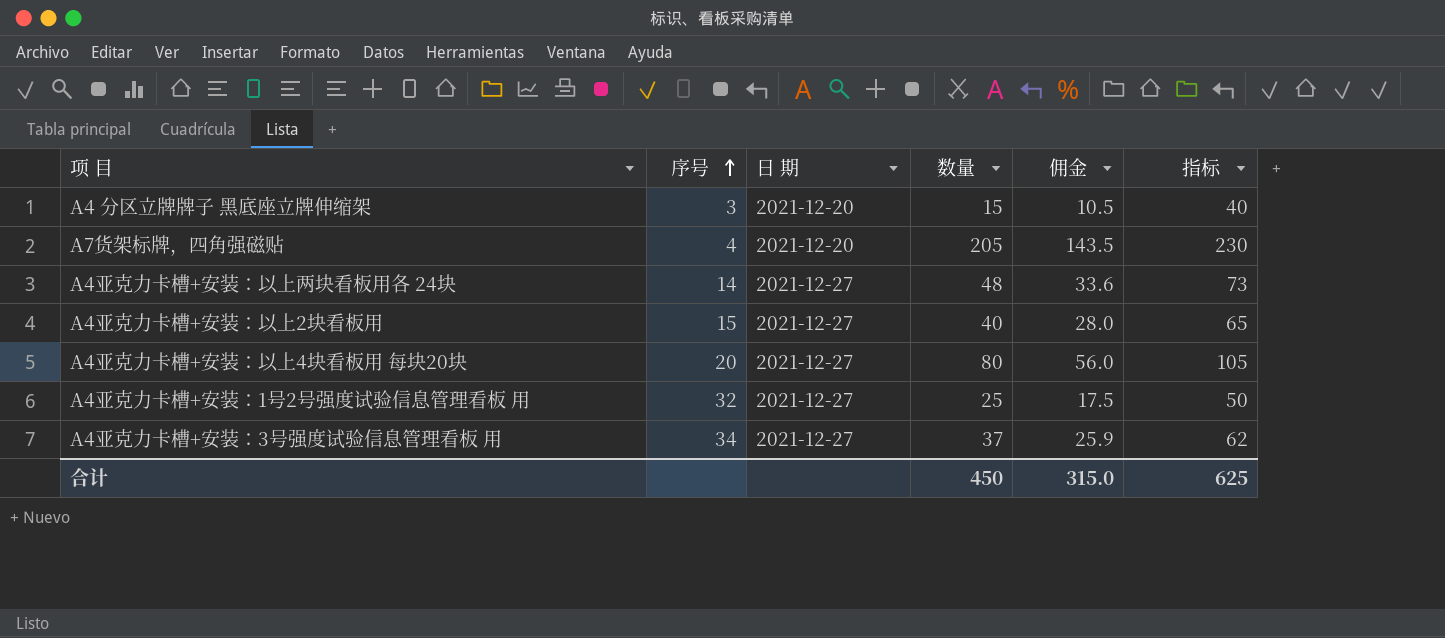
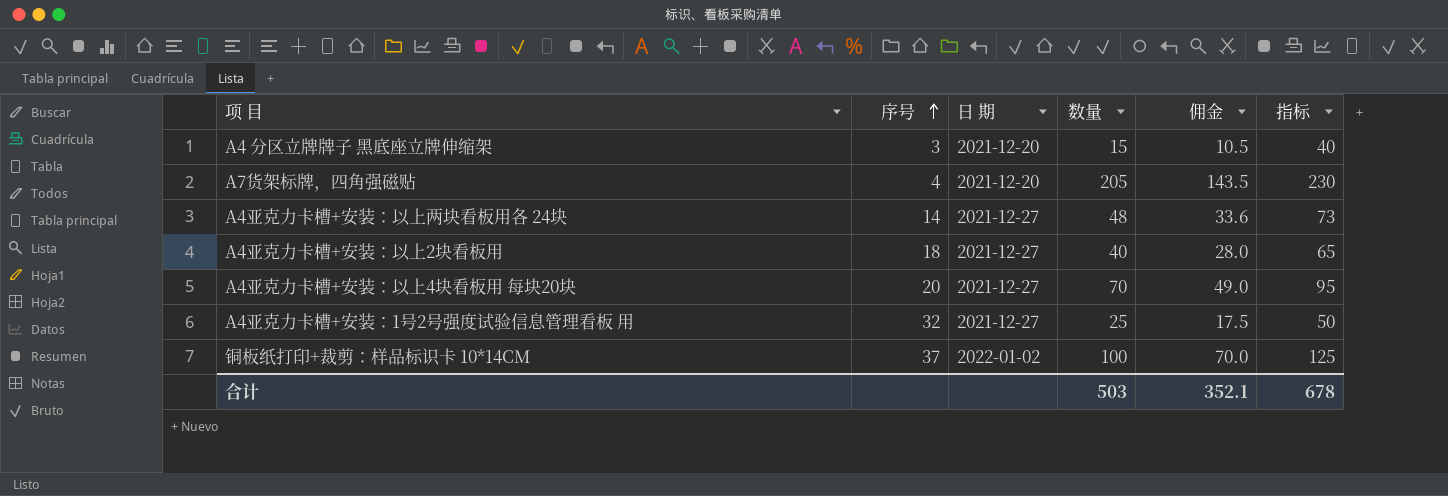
row A4亚克力卡槽+安装：3号强度试验信息管理看板 用: 34 | 2021-12-27 | 37 | 25.9 | 62 -> none
A4亚克力卡槽+安装：以上2块看板用 | 序号: 15 -> 18
A4亚克力卡槽+安装：以上4块看板用 每块20块 | 数量: 80 -> 70
A4亚克力卡槽+安装：以上4块看板用 每块20块 | 佣金: 56.0 -> 49.0
A4亚克力卡槽+安装：以上4块看板用 每块20块 | 指标: 105 -> 95
row 铜板纸打印+裁剪：样品标识卡 10*14CM: none -> 37 | 2022-01-02 | 100 | 70.0 | 125
合计 | 数量: 450 -> 503
合计 | 佣金: 315.0 -> 352.1
合计 | 指标: 625 -> 678

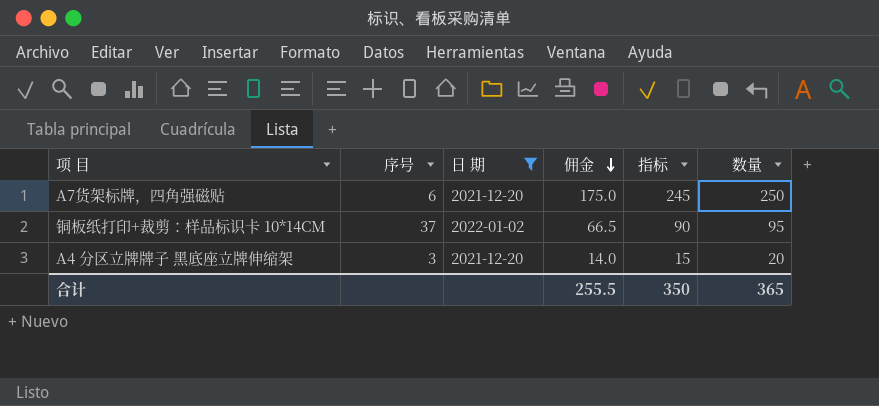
filter: none -> 日 期 != 2021-12-27
row order: 序号 ascending -> 佣金 descending
column 指标 | formula: [数量] + 25 -> [数量] - 5
column 数量 | position: 4 -> 6
A7货架标牌，四角强磁贴 | 序号: 4 -> 6
A7货架标牌，四角强磁贴 | 佣金: 143.5 -> 175.0
A7货架标牌，四角强磁贴 | 数量: 205 -> 250
铜板纸打印+裁剪：样品标识卡 10*14CM | 佣金: 70.0 -> 66.5
铜板纸打印+裁剪：样品标识卡 10*14CM | 数量: 100 -> 95
A4 分区立牌牌子 黑底座立牌伸缩架 | 佣金: 10.5 -> 14.0
A4 分区立牌牌子 黑底座立牌伸缩架 | 数量: 15 -> 20
合计 | 佣金: 352.1 -> 255.5
合计 | 指标: 678 -> 350
合计 | 数量: 503 -> 365

